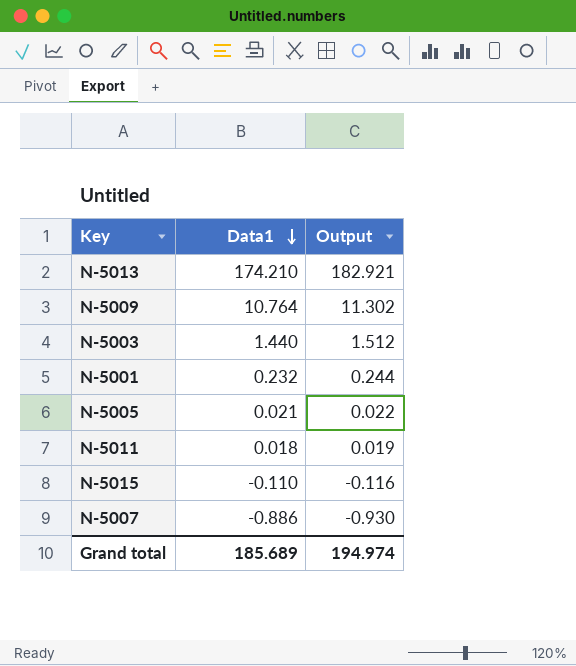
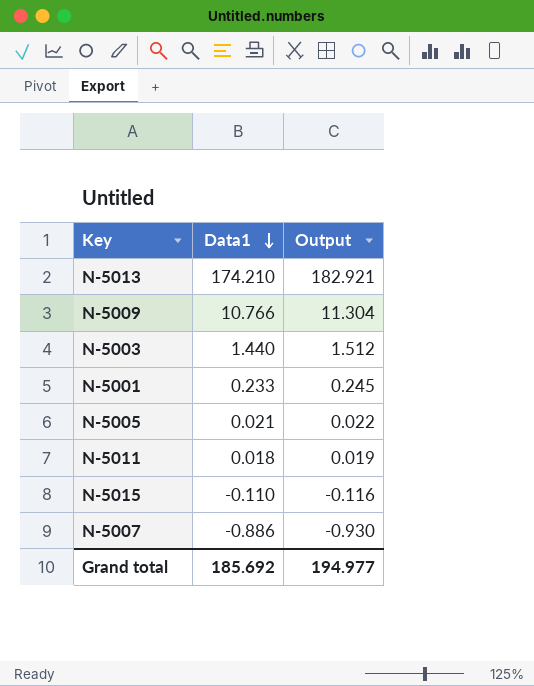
N-5009 | Data1: 10.764 -> 10.766
N-5009 | Output: 11.302 -> 11.304
N-5001 | Data1: 0.232 -> 0.233
N-5001 | Output: 0.244 -> 0.245
Grand total | Data1: 185.689 -> 185.692
Grand total | Output: 194.974 -> 194.977

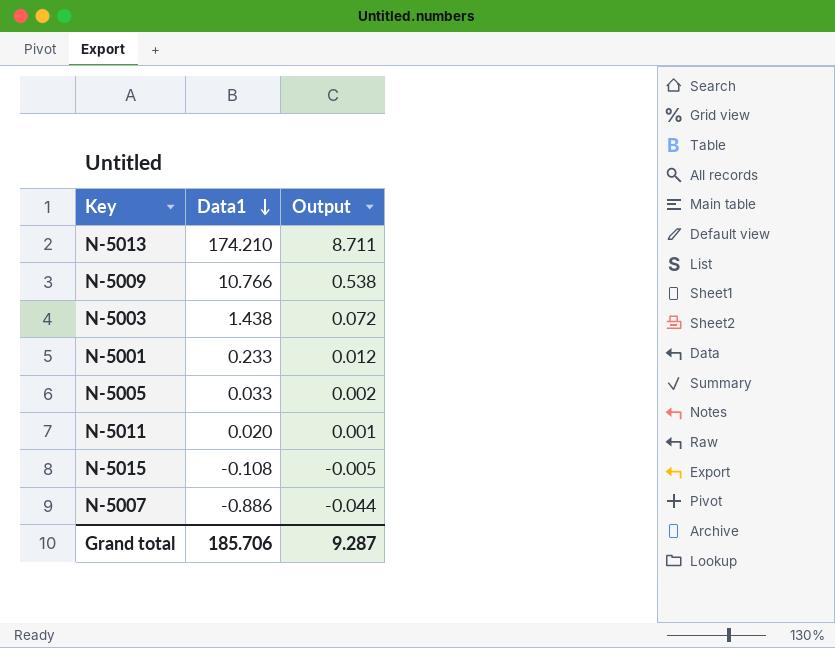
column Output | formula: [Data1] * 1.05 -> [Data1] * 0.05
N-5003 | Data1: 1.440 -> 1.438
N-5005 | Data1: 0.021 -> 0.033
N-5011 | Data1: 0.018 -> 0.020
N-5015 | Data1: -0.110 -> -0.108
Grand total | Data1: 185.692 -> 185.706
Grand total | Output: 194.977 -> 9.287

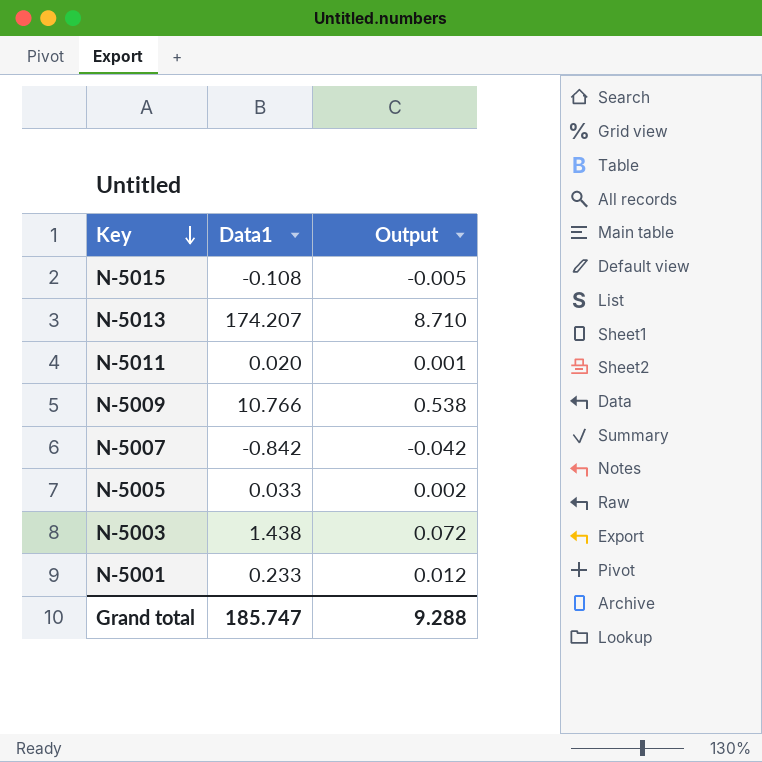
row order: Data1 descending -> Key descending
N-5013 | Data1: 174.210 -> 174.207
N-5013 | Output: 8.711 -> 8.710
N-5007 | Data1: -0.886 -> -0.842
N-5007 | Output: -0.044 -> -0.042
Grand total | Data1: 185.706 -> 185.747
Grand total | Output: 9.287 -> 9.288

